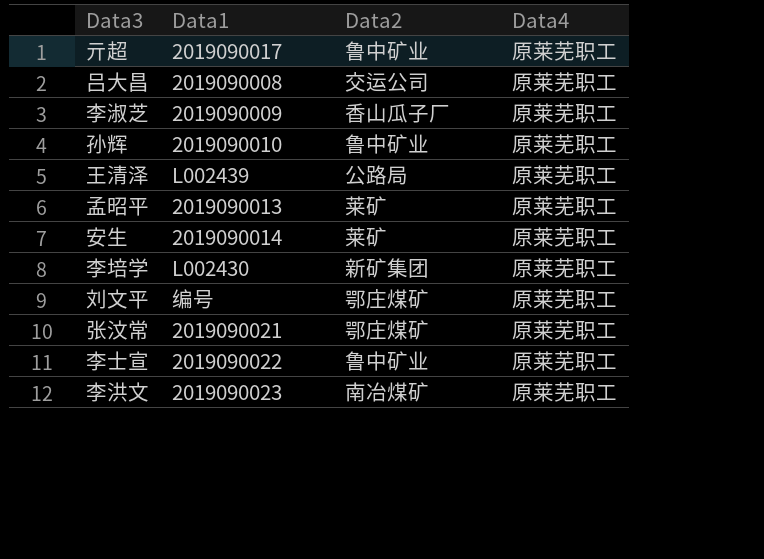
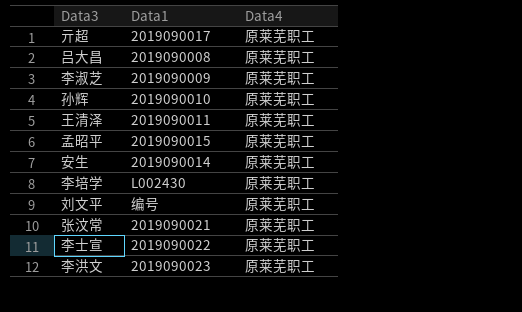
column Data2 | position: 3 -> none
王清泽 | Data1: L002439 -> 2019090011
孟昭平 | Data1: 2019090013 -> 2019090015

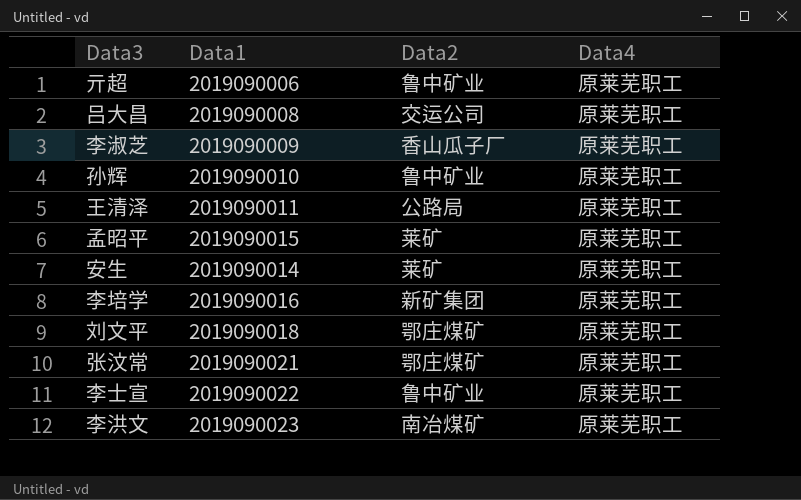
column Data2 | position: none -> 3
亓超 | Data1: 2019090017 -> 2019090006
李培学 | Data1: L002430 -> 2019090016
刘文平 | Data1: 编号 -> 2019090018

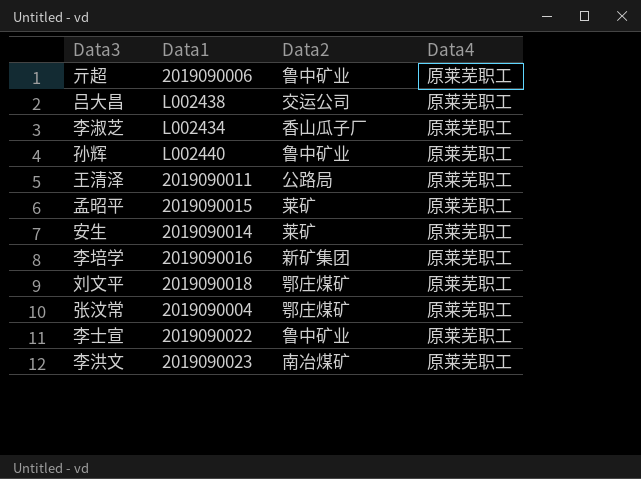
吕大昌 | Data1: 2019090008 -> L002438
李淑芝 | Data1: 2019090009 -> L002434
孙辉 | Data1: 2019090010 -> L002440
张汶常 | Data1: 2019090021 -> 2019090004

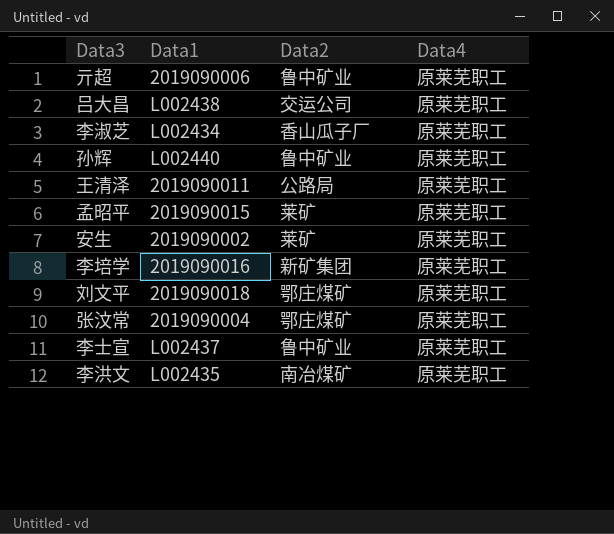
安生 | Data1: 2019090014 -> 2019090002
李士宣 | Data1: 2019090022 -> L002437
李洪文 | Data1: 2019090023 -> L002435

